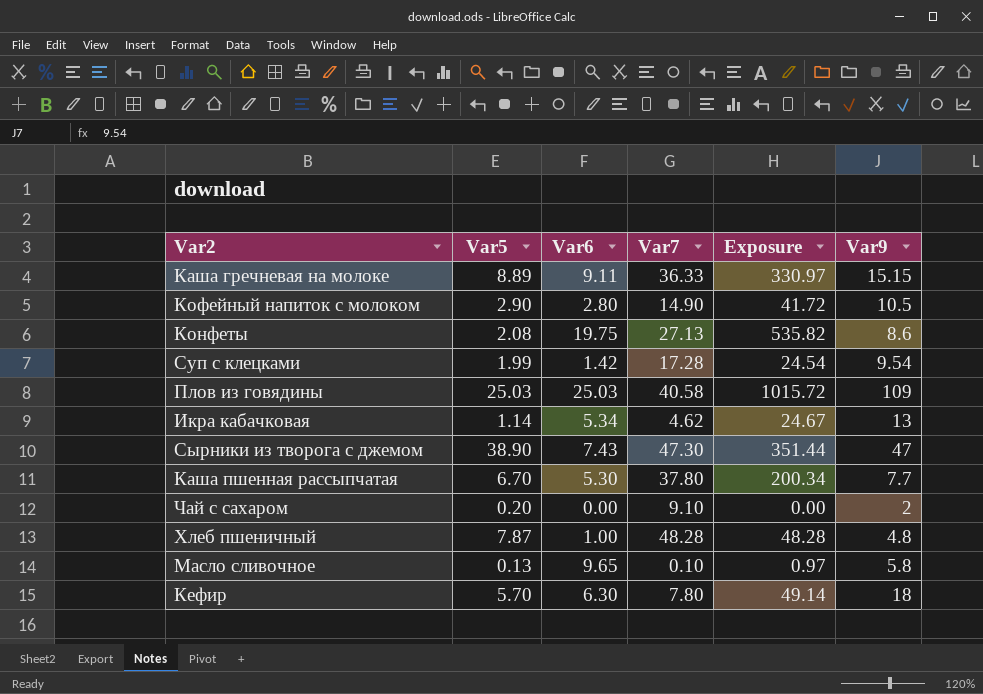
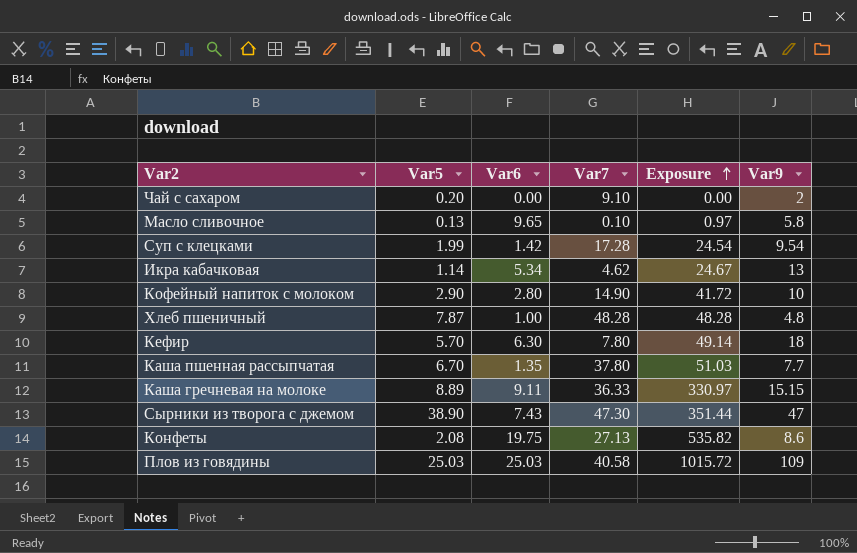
row order: none -> Exposure ascending
Кофейный напиток с молоком | Var9: 10.5 -> 10
Каша пшенная рассыпчатая | Var6: 5.30 -> 1.35
Каша пшенная рассыпчатая | Exposure: 200.34 -> 51.03

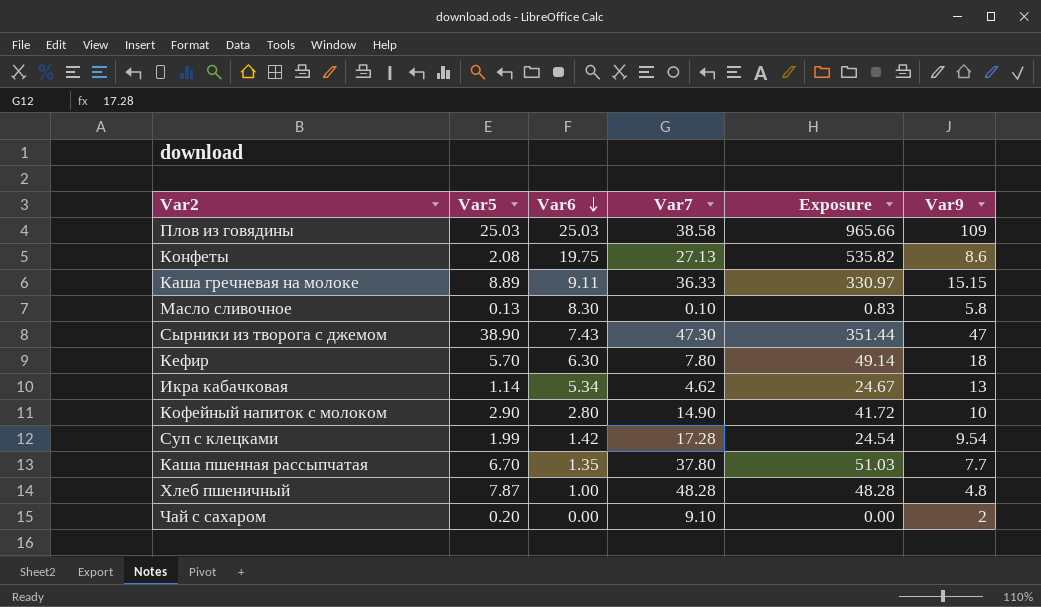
row order: Exposure ascending -> Var6 descending
Плов из говядины | Var7: 40.58 -> 38.58
Плов из говядины | Exposure: 1015.72 -> 965.66
Масло сливочное | Var6: 9.65 -> 8.30
Масло сливочное | Exposure: 0.97 -> 0.83

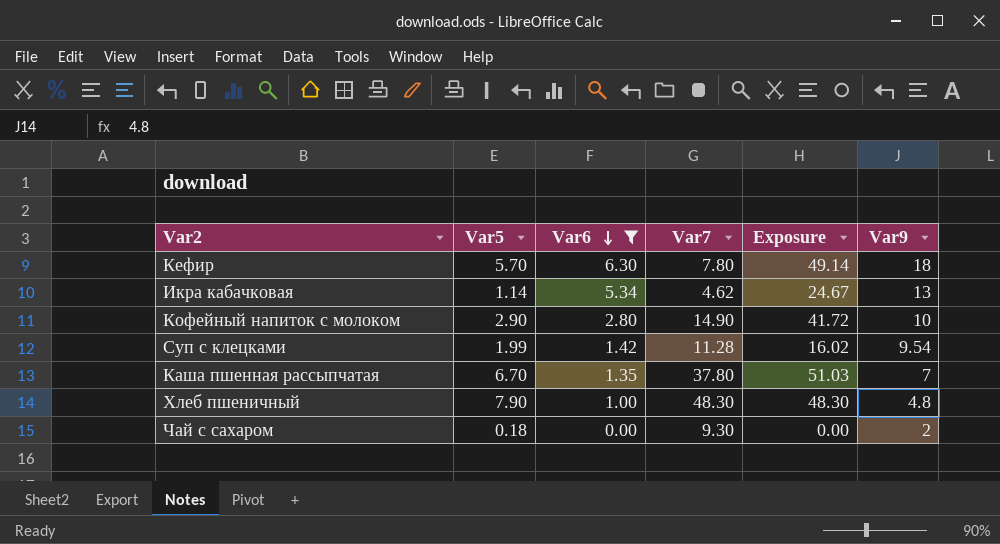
filter: none -> Var6 <= 6.30
Суп с клецками | Var7: 17.28 -> 11.28
Суп с клецками | Exposure: 24.54 -> 16.02
Каша пшенная рассыпчатая | Var9: 7.7 -> 7
Хлеб пшеничный | Var5: 7.87 -> 7.90
Хлеб пшеничный | Var7: 48.28 -> 48.30
Хлеб пшеничный | Exposure: 48.28 -> 48.30
Чай с сахаром | Var5: 0.20 -> 0.18
Чай с сахаром | Var7: 9.10 -> 9.30

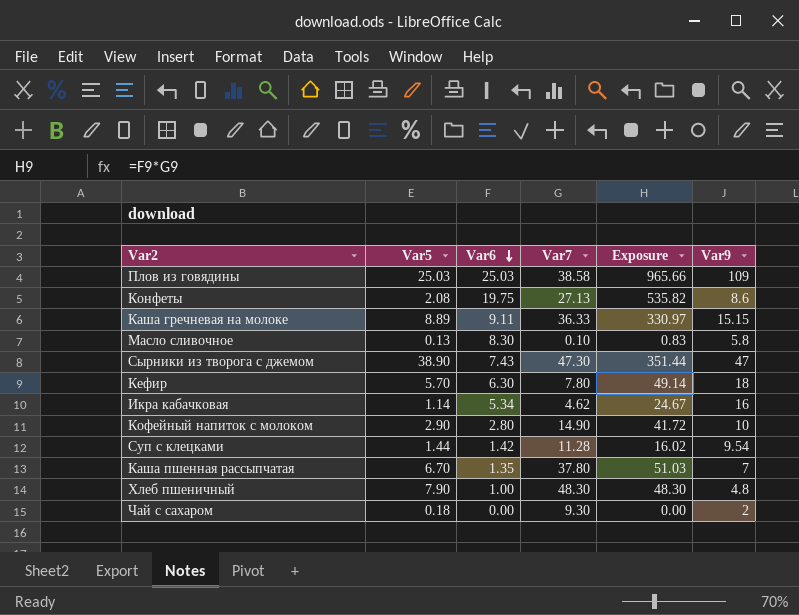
filter: Var6 <= 6.30 -> none
Икра кабачковая | Var9: 13 -> 16
Суп с клецками | Var5: 1.99 -> 1.44

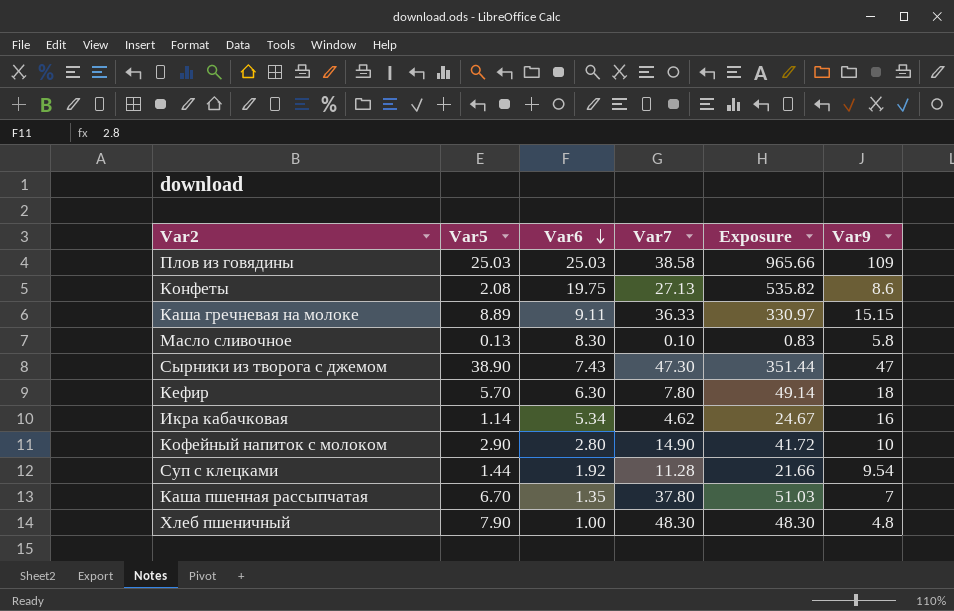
row Чай с сахаром: 0.18 | 0.00 | 9.30 | 0.00 | 2 -> none
Суп с клецками | Var6: 1.42 -> 1.92
Суп с клецками | Exposure: 16.02 -> 21.66

